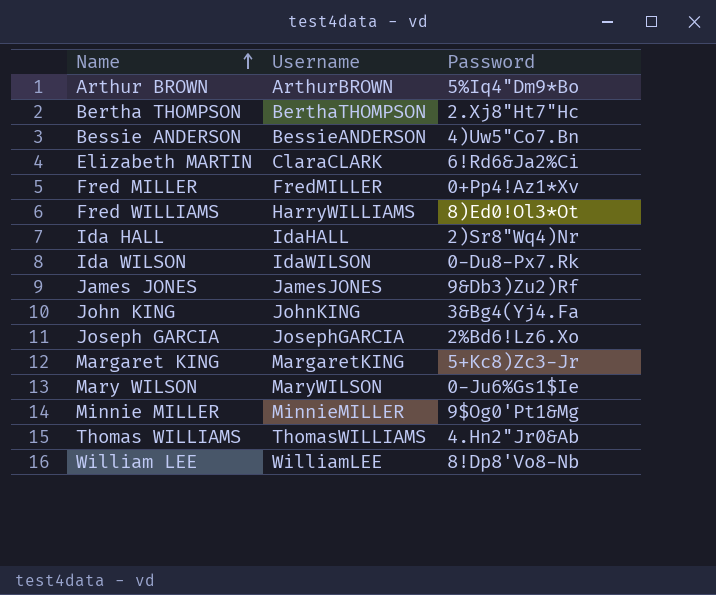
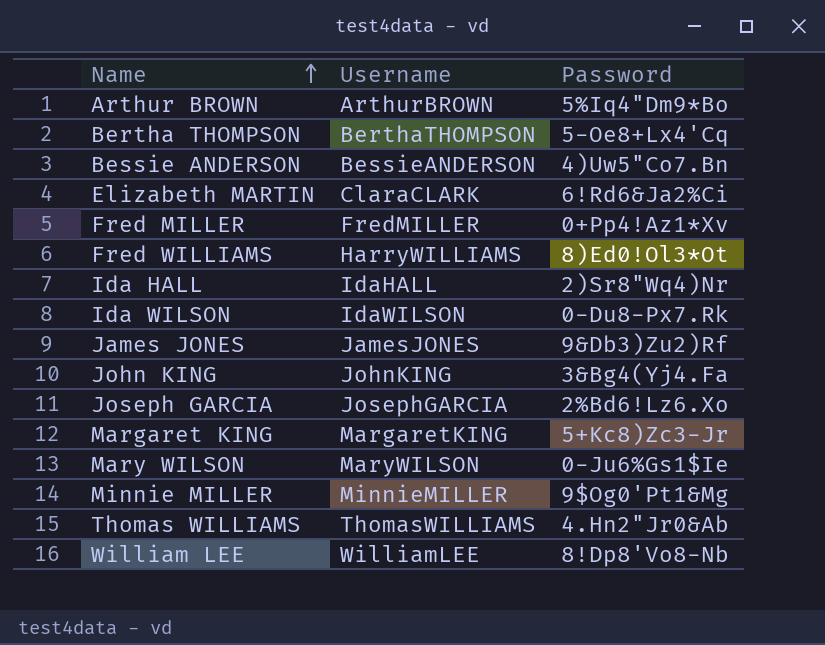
Bertha THOMPSON | Password: 2.Xj8"Ht7"Hc -> 5-Oe8+Lx4'Cq

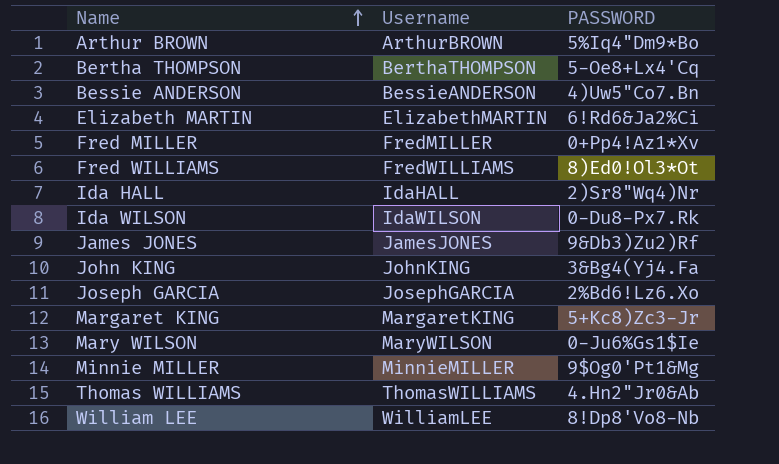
column name: Password -> PASSWORD
Elizabeth MARTIN | Username: ClaraCLARK -> ElizabethMARTIN
Fred WILLIAMS | Username: HarryWILLIAMS -> FredWILLIAMS

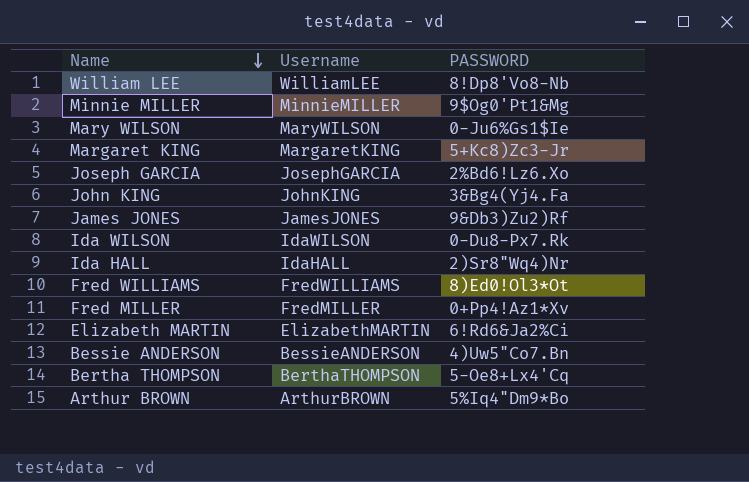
row order: Name ascending -> Name descending
row Thomas WILLIAMS: ThomasWILLIAMS | 4.Hn2"Jr0&Ab -> none

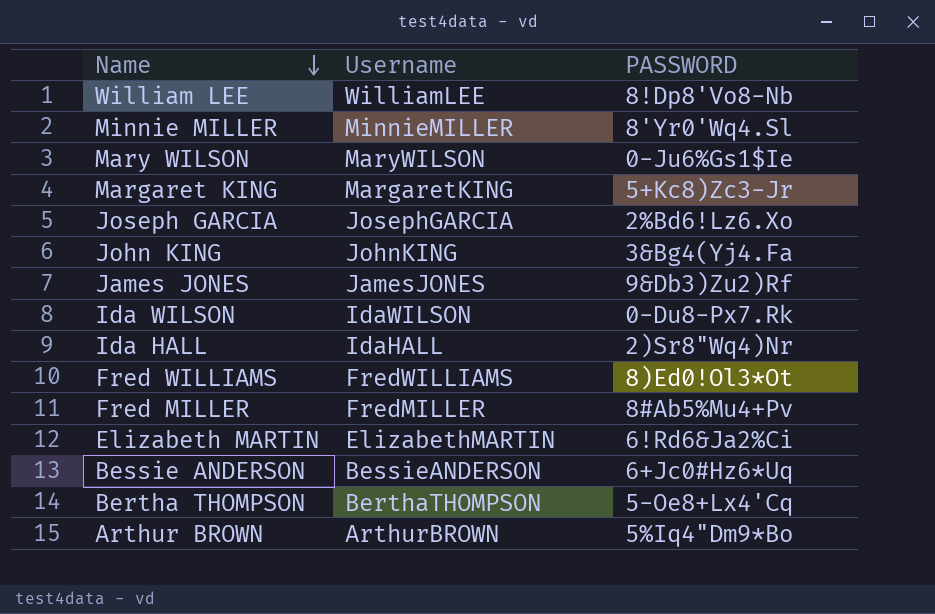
Minnie MILLER | PASSWORD: 9$Og0'Pt1&Mg -> 8'Yr0'Wq4.Sl
Fred MILLER | PASSWORD: 0+Pp4!Az1*Xv -> 8#Ab5%Mu4+Pv
Bessie ANDERSON | PASSWORD: 4)Uw5"Co7.Bn -> 6+Jc0#Hz6*Uq

